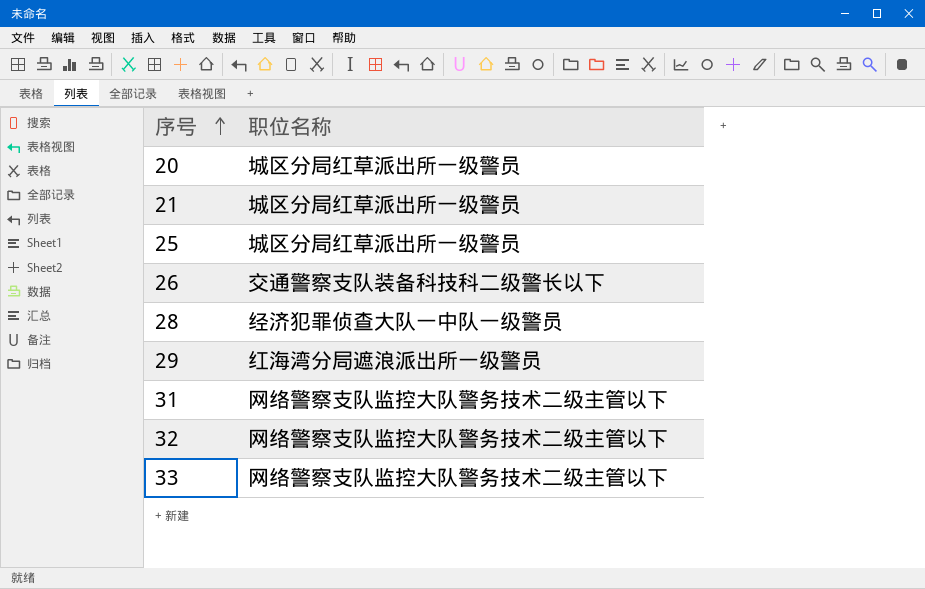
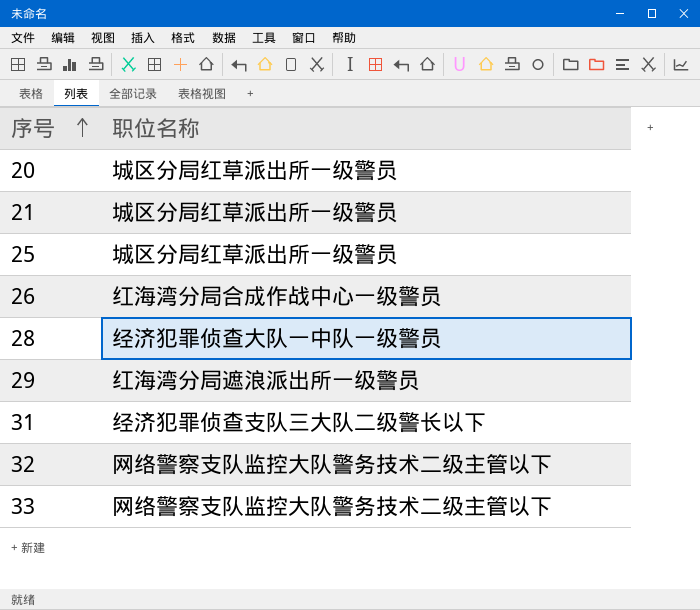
26 | 职位名称: 交通警察支队装备科技科二级警长以下 -> 红海湾分局合成作战中心一级警员
31 | 职位名称: 网络警察支队监控大队警务技术二级主管以下 -> 经济犯罪侦查支队三大队二级警长以下

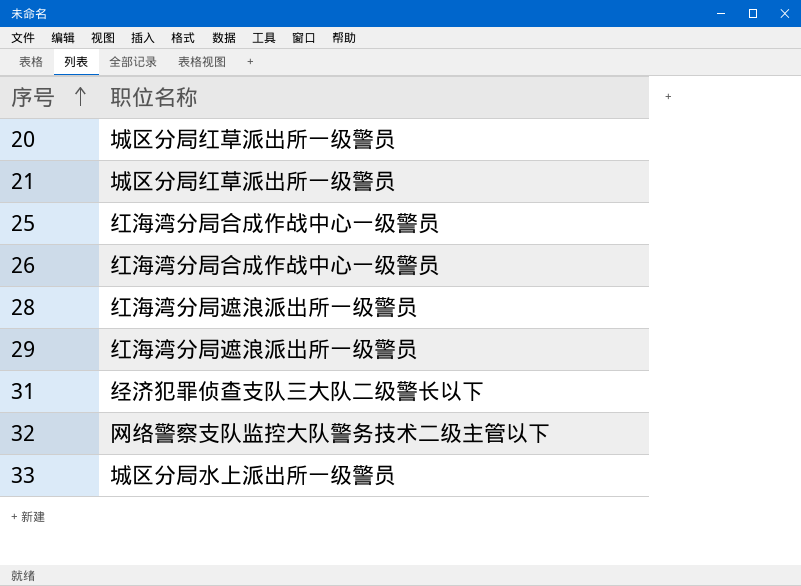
25 | 职位名称: 城区分局红草派出所一级警员 -> 红海湾分局合成作战中心一级警员
28 | 职位名称: 经济犯罪侦查大队一中队一级警员 -> 红海湾分局遮浪派出所一级警员
33 | 职位名称: 网络警察支队监控大队警务技术二级主管以下 -> 城区分局水上派出所一级警员

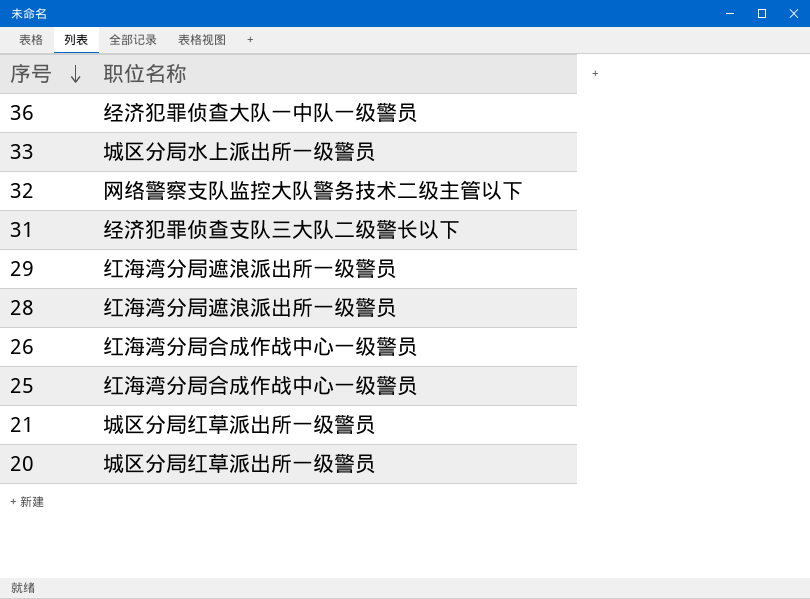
row order: 序号 ascending -> 序号 descending
row 36: none -> 经济犯罪侦查大队一中队一级警员

